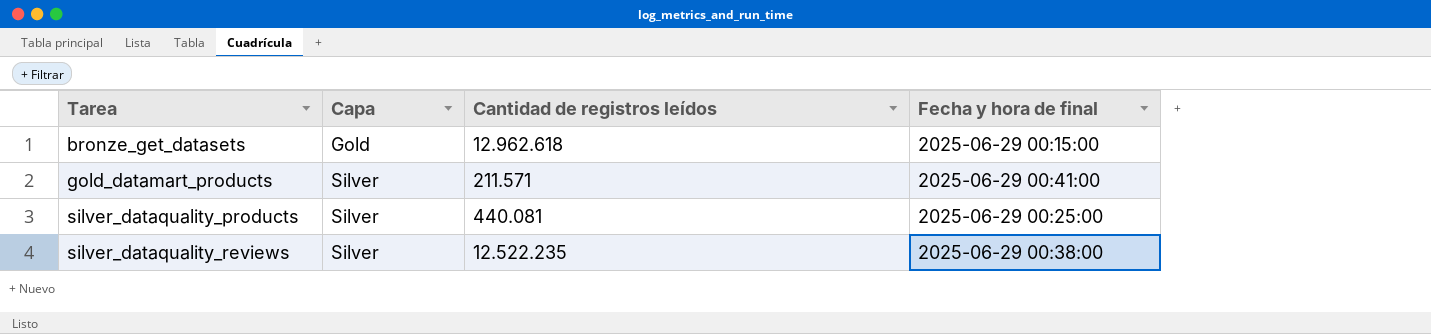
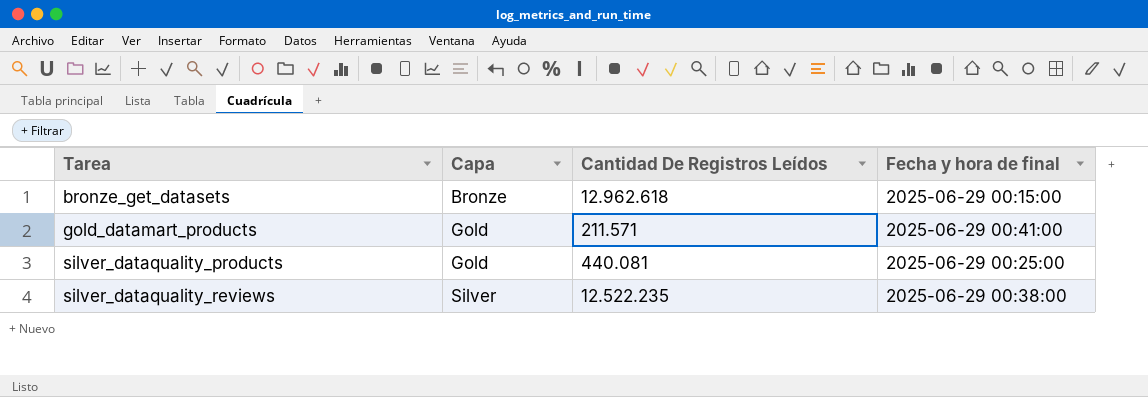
column name: Cantidad de registros leídos -> Cantidad De Registros Leídos
bronze_get_datasets | Capa: Gold -> Bronze
gold_datamart_products | Capa: Silver -> Gold
silver_dataquality_products | Capa: Silver -> Gold

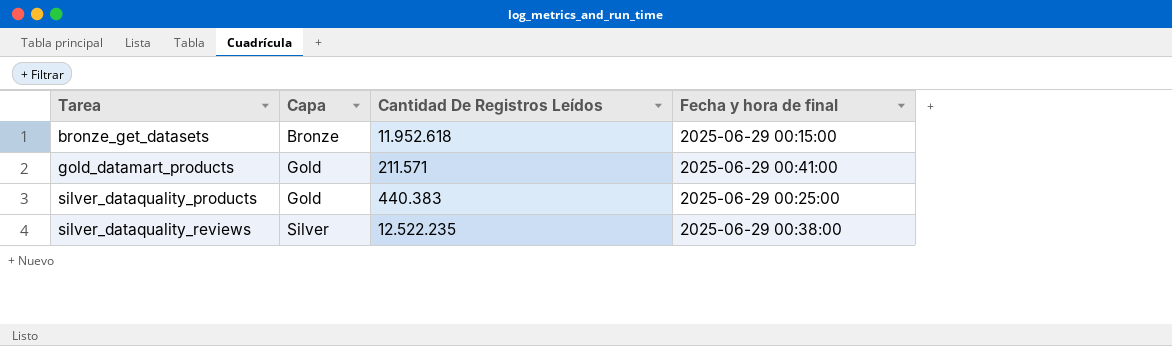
bronze_get_datasets | Cantidad De Registros Leídos: 12.962.618 -> 11.952.618
silver_dataquality_products | Cantidad De Registros Leídos: 440.081 -> 440.383

